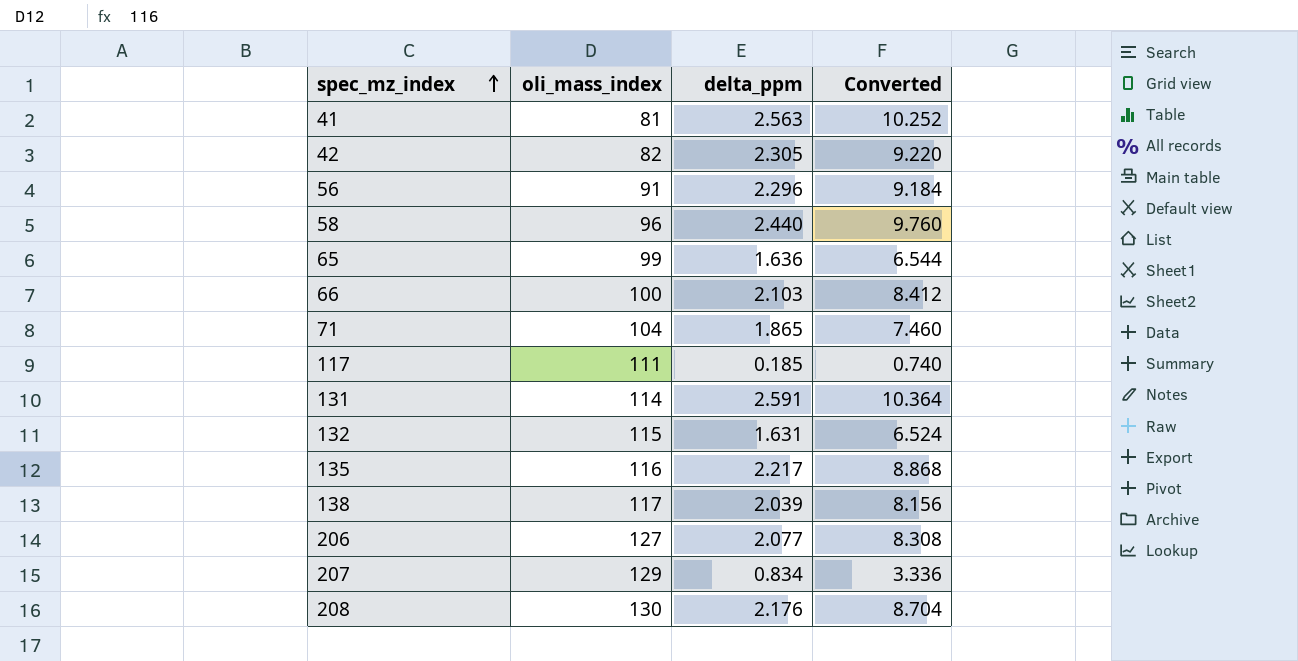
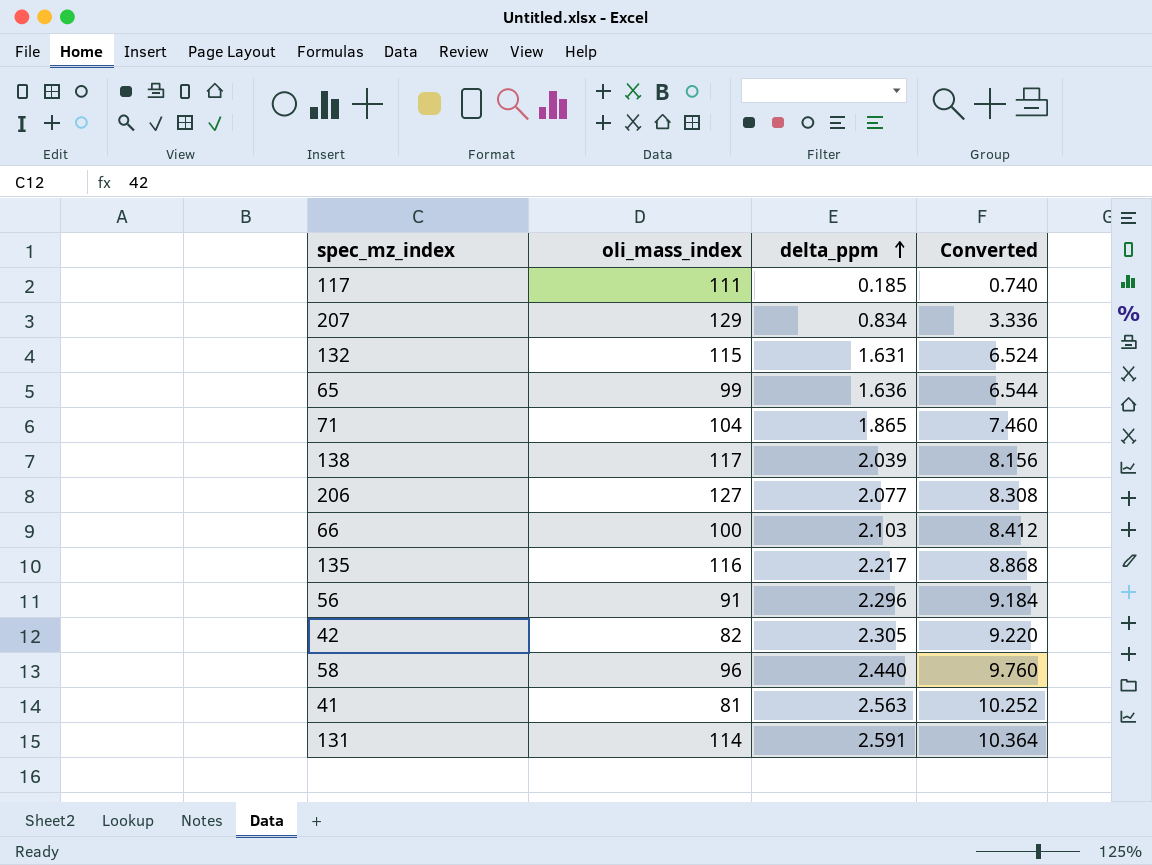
row order: spec_mz_index ascending -> delta_ppm ascending
row 208: 130 | 2.176 | 8.704 -> none

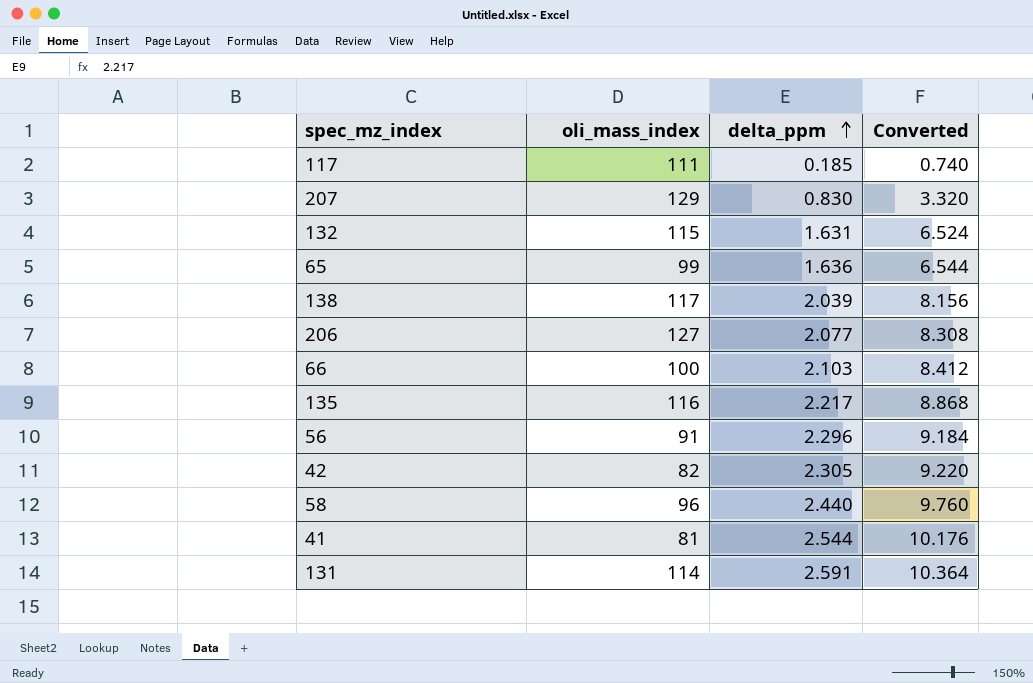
row 71: 104 | 1.865 | 7.460 -> none
207 | delta_ppm: 0.834 -> 0.830
207 | Converted: 3.336 -> 3.320
41 | delta_ppm: 2.563 -> 2.544
41 | Converted: 10.252 -> 10.176

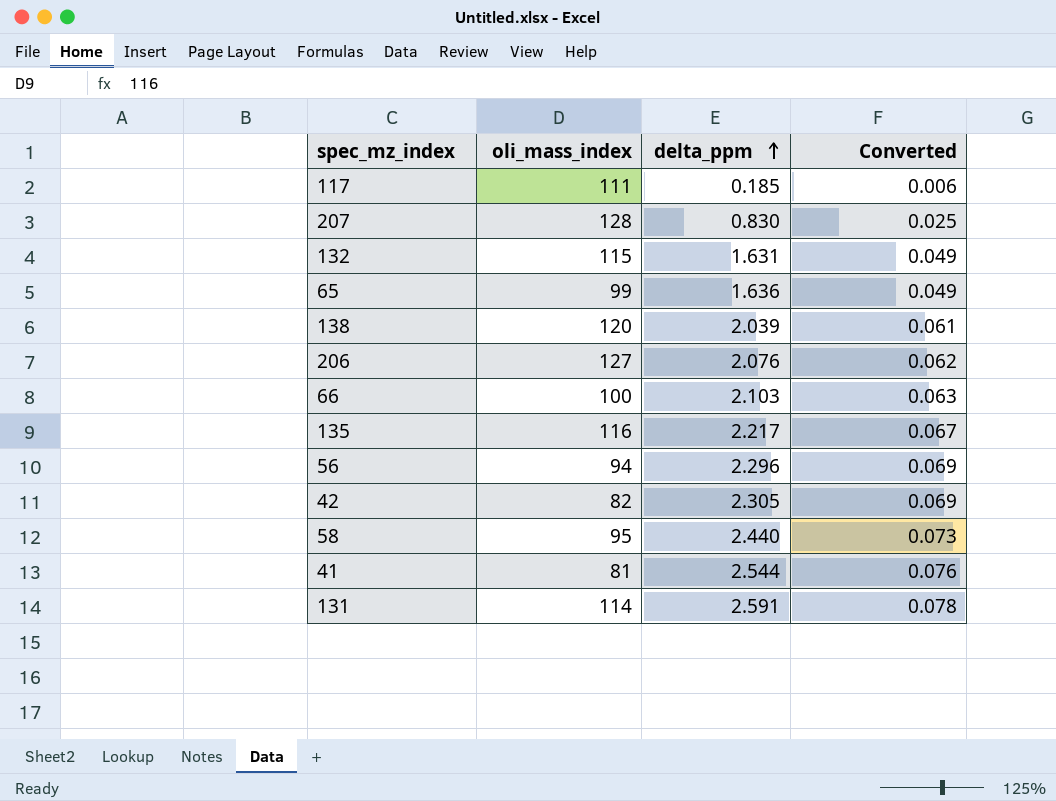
column Converted | formula: [delta_ppm] * 4 -> [delta_ppm] * 0.03
207 | oli_mass_index: 129 -> 128
138 | oli_mass_index: 117 -> 120
206 | delta_ppm: 2.077 -> 2.076
56 | oli_mass_index: 91 -> 94
58 | oli_mass_index: 96 -> 95

